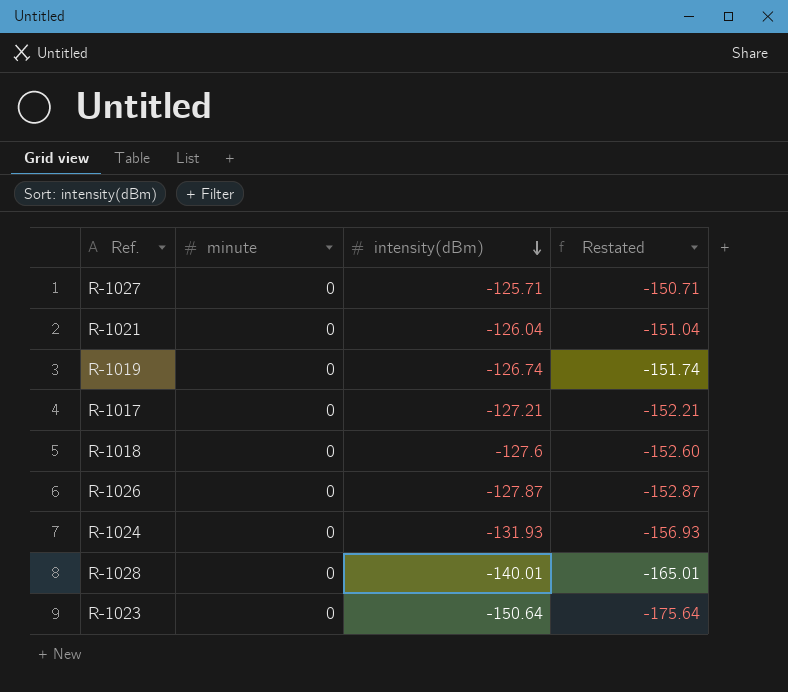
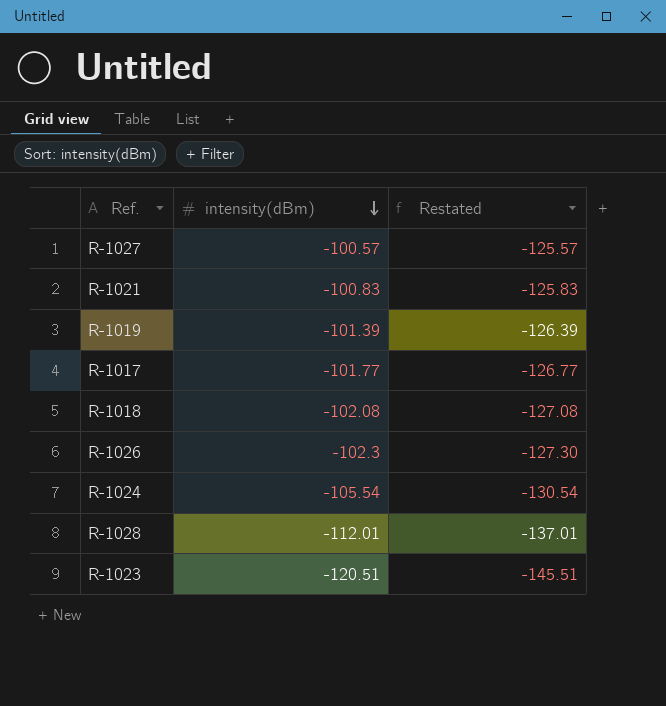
column minute | position: 2 -> none
R-1027 | intensity(dBm): -125.71 -> -100.57
R-1027 | Restated: -150.71 -> -125.57
R-1021 | intensity(dBm): -126.04 -> -100.83
R-1021 | Restated: -151.04 -> -125.83
R-1019 | intensity(dBm): -126.74 -> -101.39
R-1019 | Restated: -151.74 -> -126.39
R-1017 | intensity(dBm): -127.21 -> -101.77
R-1017 | Restated: -152.21 -> -126.77
R-1018 | intensity(dBm): -127.6 -> -102.08
R-1018 | Restated: -152.60 -> -127.08
R-1026 | intensity(dBm): -127.87 -> -102.3
R-1026 | Restated: -152.87 -> -127.30
R-1024 | intensity(dBm): -131.93 -> -105.54
R-1024 | Restated: -156.93 -> -130.54
R-1028 | intensity(dBm): -140.01 -> -112.01
R-1028 | Restated: -165.01 -> -137.01
R-1023 | intensity(dBm): -150.64 -> -120.51
R-1023 | Restated: -175.64 -> -145.51

